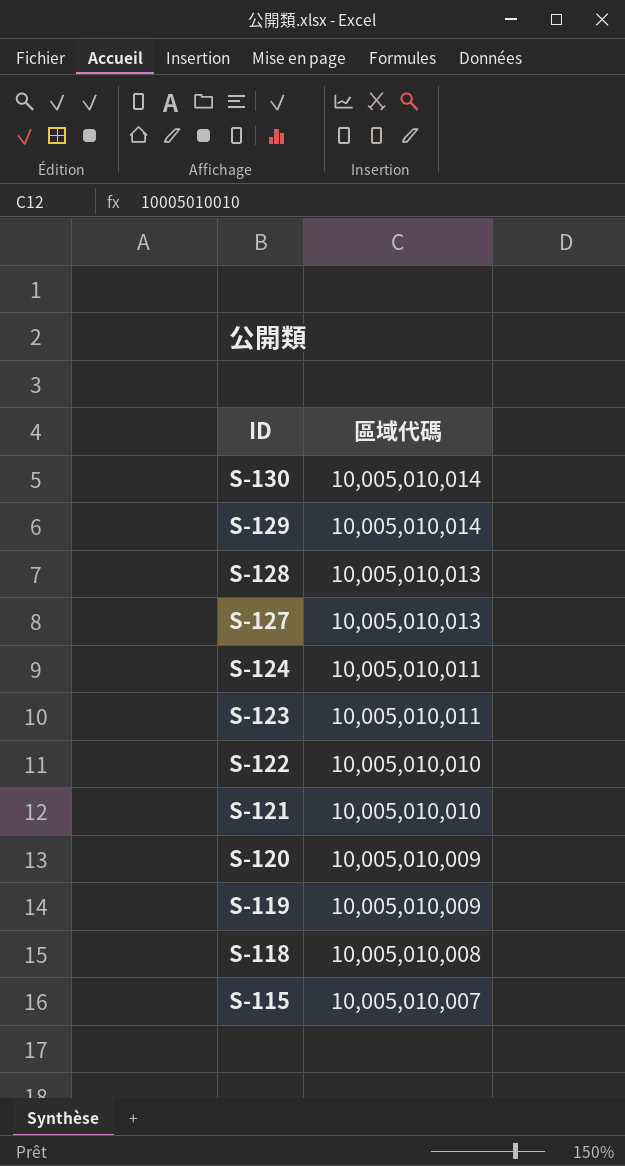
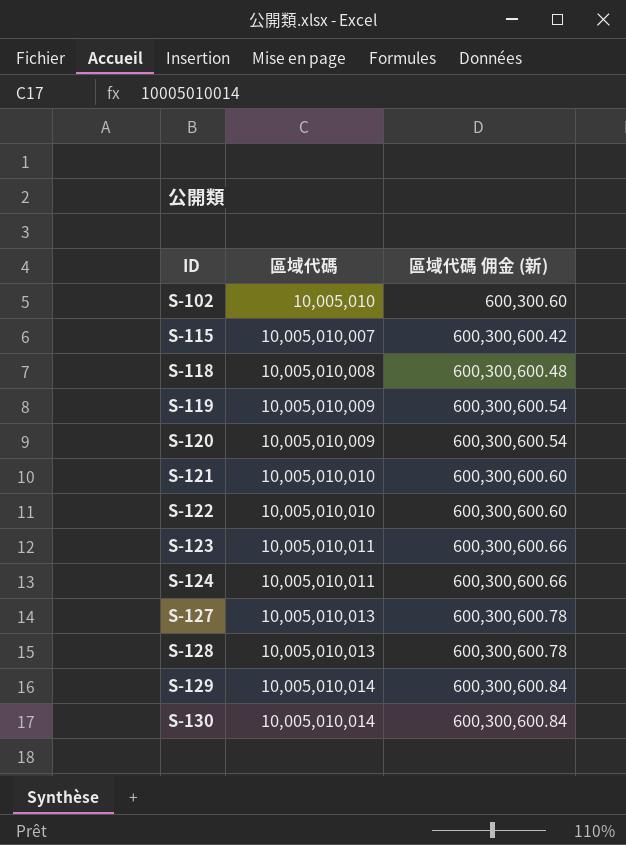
row order: ID descending -> ID ascending
column 區域代碼 佣金 (新) | formula: none -> [區域代碼] * 0.06
row S-102: none -> 10,005,010 | 600,300.60

